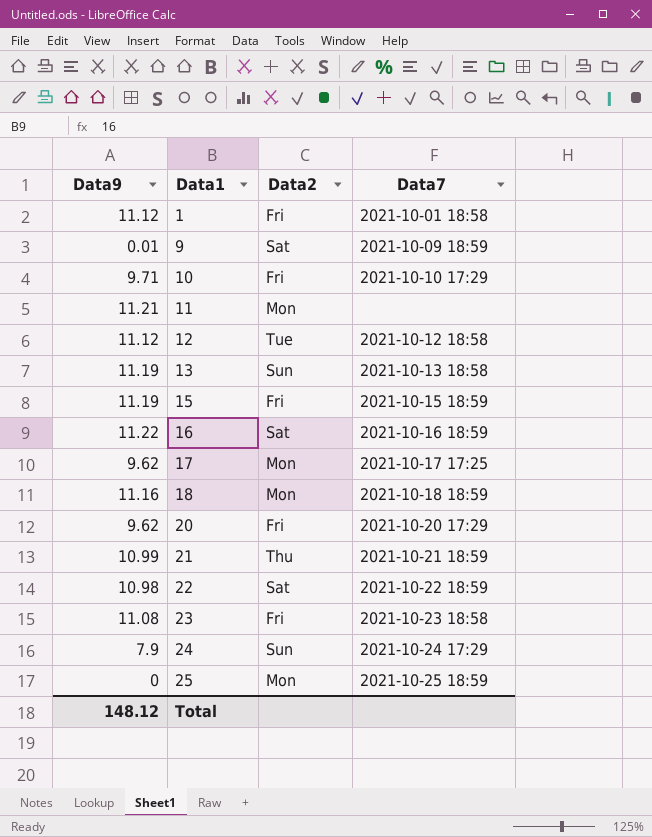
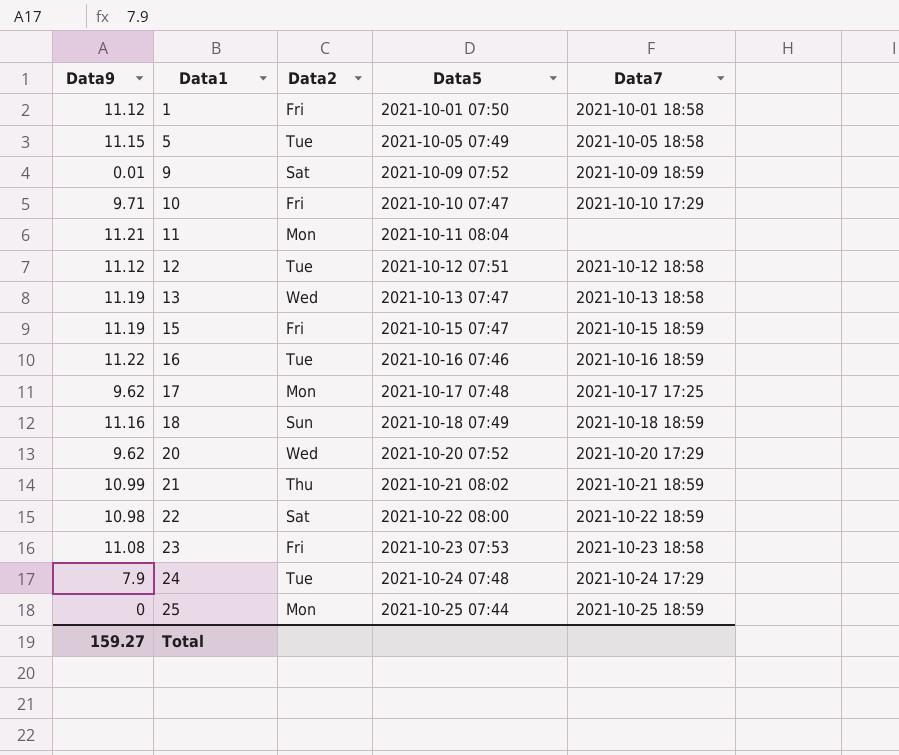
column Data5 | position: none -> 4
row 5: none -> 11.15 | Tue | 2021-10-05 07:49 | 2021-10-05 18:58
13 | Data2: Sun -> Wed
16 | Data2: Sat -> Tue
18 | Data2: Mon -> Sun
20 | Data2: Fri -> Wed
24 | Data2: Sun -> Tue
Total | Data9: 148.12 -> 159.27

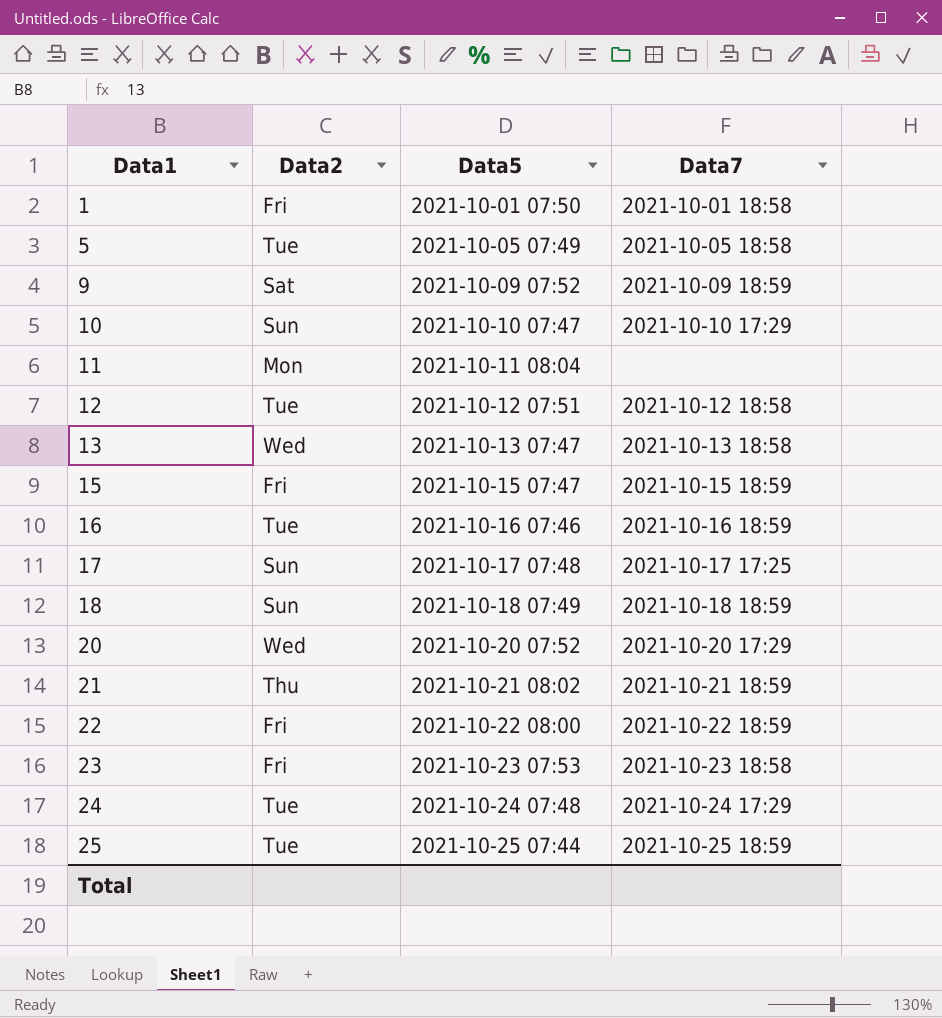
column Data9 | position: 1 -> none
10 | Data2: Fri -> Sun
17 | Data2: Mon -> Sun
22 | Data2: Sat -> Fri
25 | Data2: Mon -> Tue

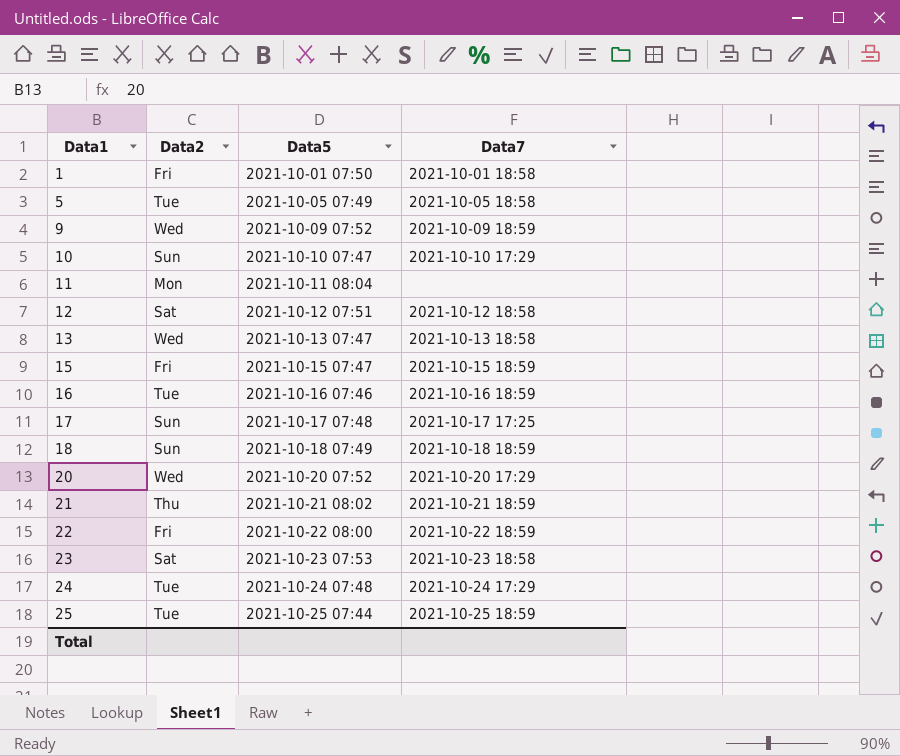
9 | Data2: Sat -> Wed
12 | Data2: Tue -> Sat
23 | Data2: Fri -> Sat

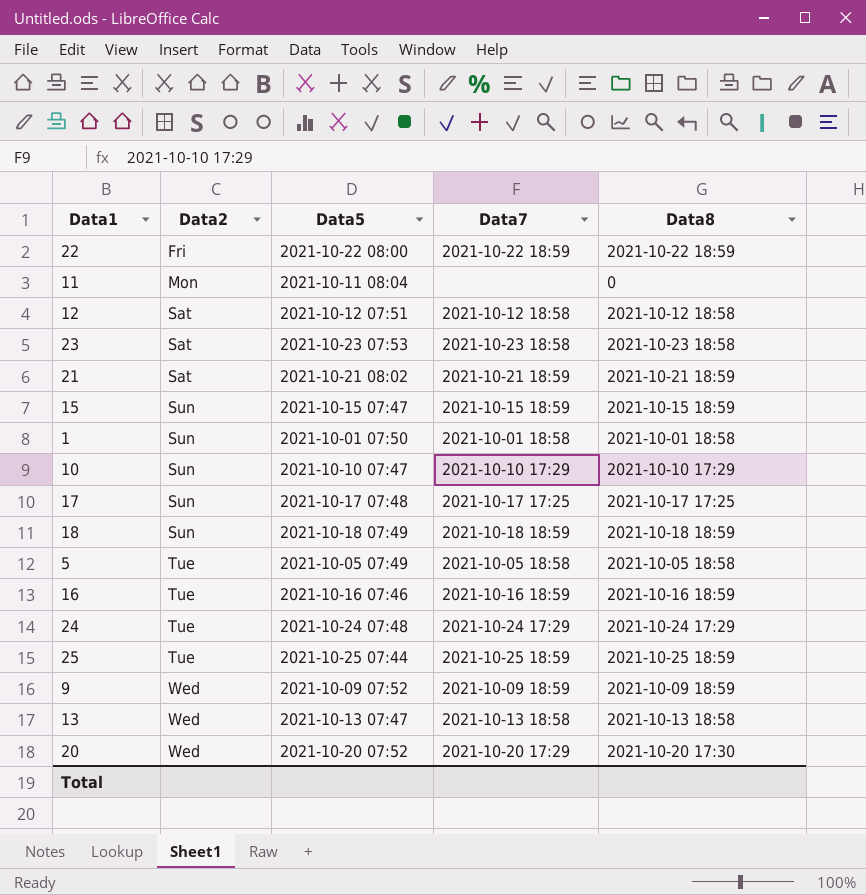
row order: Data1 ascending -> Data2 ascending
column Data8 | position: none -> 5
21 | Data2: Thu -> Sat
15 | Data2: Fri -> Sun
1 | Data2: Fri -> Sun

